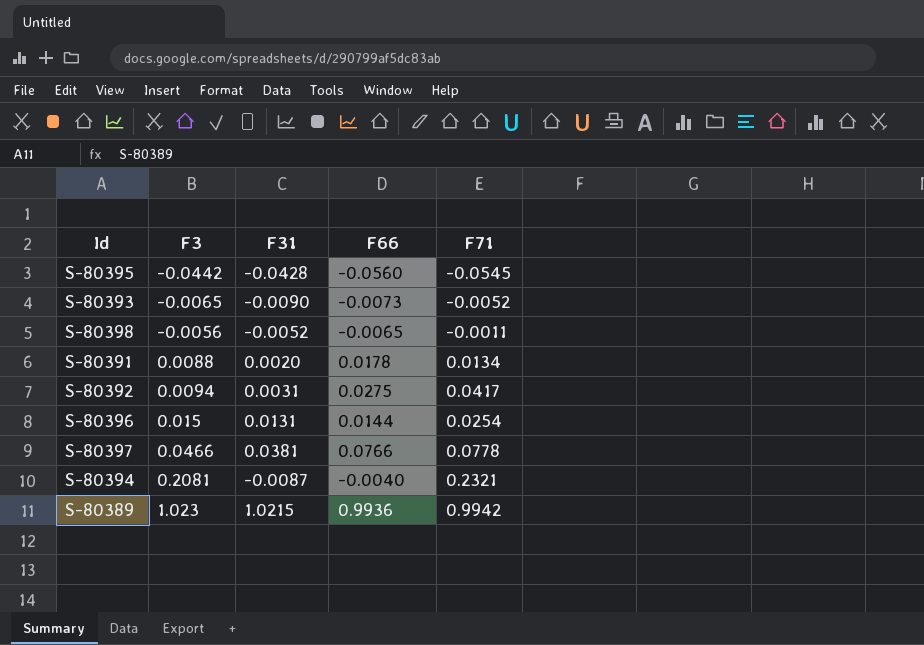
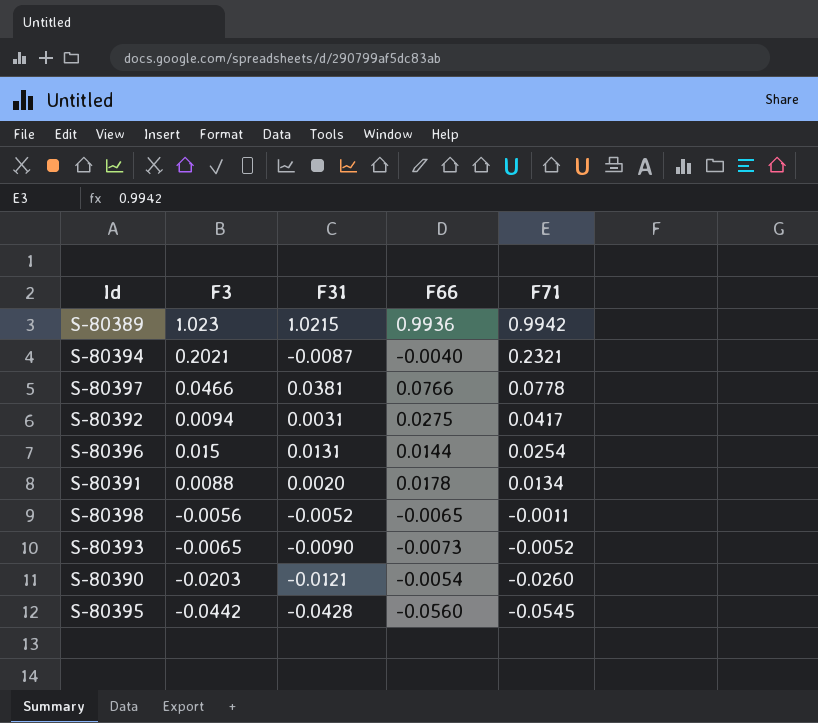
row order: F3 ascending -> F71 descending
S-80394 | F3: 0.2081 -> 0.2021
row S-80390: none -> -0.0203 | -0.0121 | -0.0054 | -0.0260

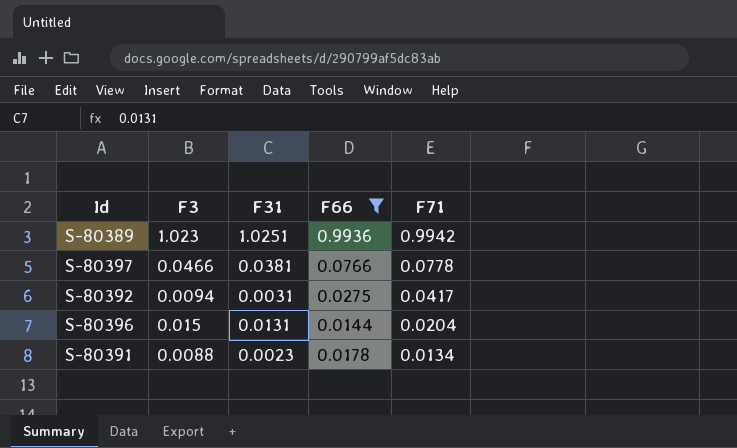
filter: none -> F66 >= 0.0144
S-80389 | F31: 1.0215 -> 1.0251
S-80396 | F71: 0.0254 -> 0.0204
S-80391 | F31: 0.0020 -> 0.0023

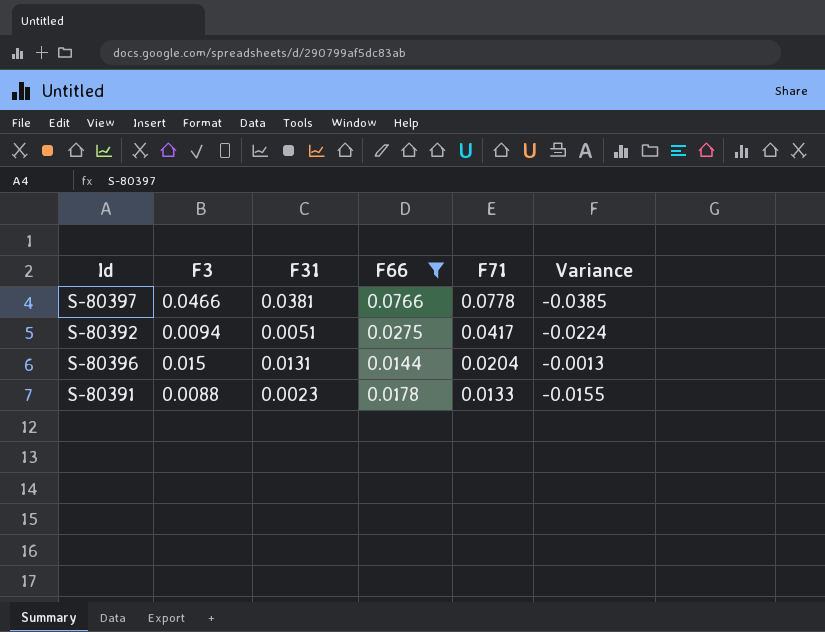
column Variance | formula: none -> [F31] - [F66]
row S-80389: 1.023 | 1.0251 | 0.9936 | 0.9942 -> none
S-80392 | F31: 0.0031 -> 0.0051
S-80391 | F71: 0.0134 -> 0.0133

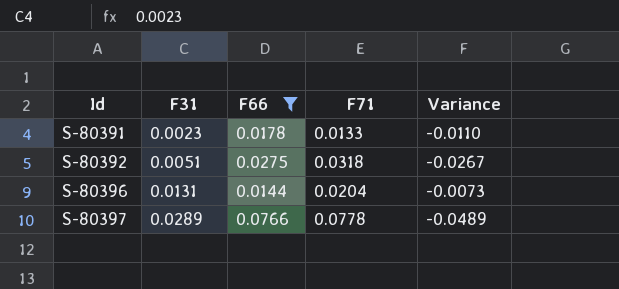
row order: F71 descending -> Id ascending
column F3 | position: 2 -> none
column Variance | formula: [F31] - [F66] -> [F31] - [F71]
S-80392 | F71: 0.0417 -> 0.0318
S-80397 | F31: 0.0381 -> 0.0289

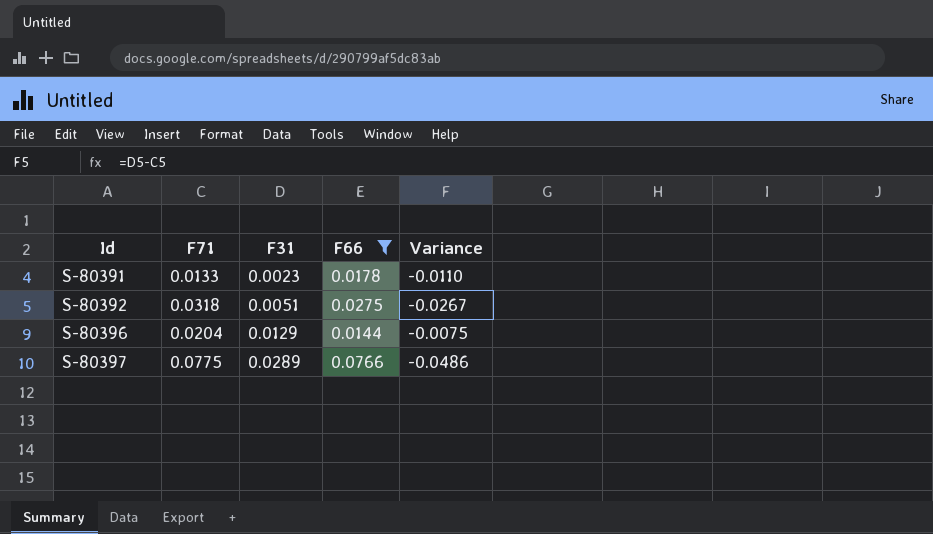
column F71 | position: 4 -> 2
S-80396 | F31: 0.0131 -> 0.0129
S-80396 | Variance: -0.0073 -> -0.0075
S-80397 | F71: 0.0778 -> 0.0775
S-80397 | Variance: -0.0489 -> -0.0486

